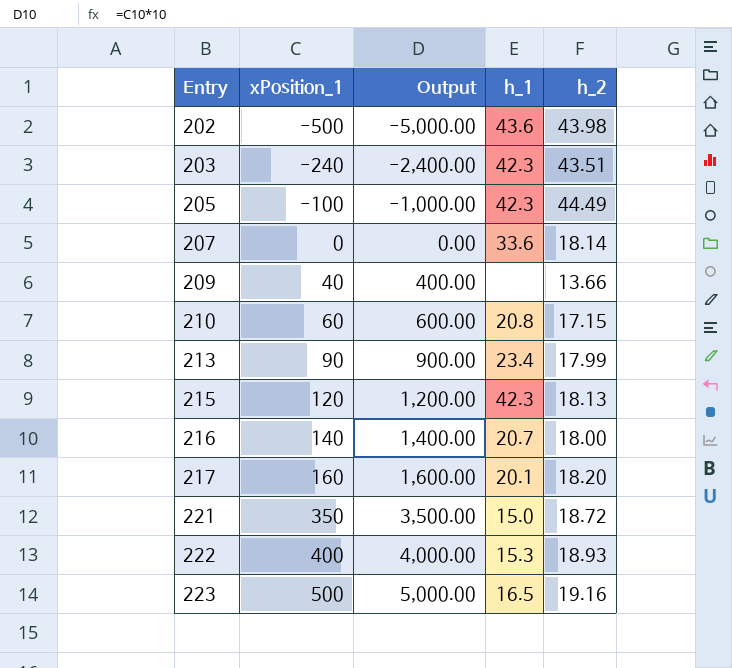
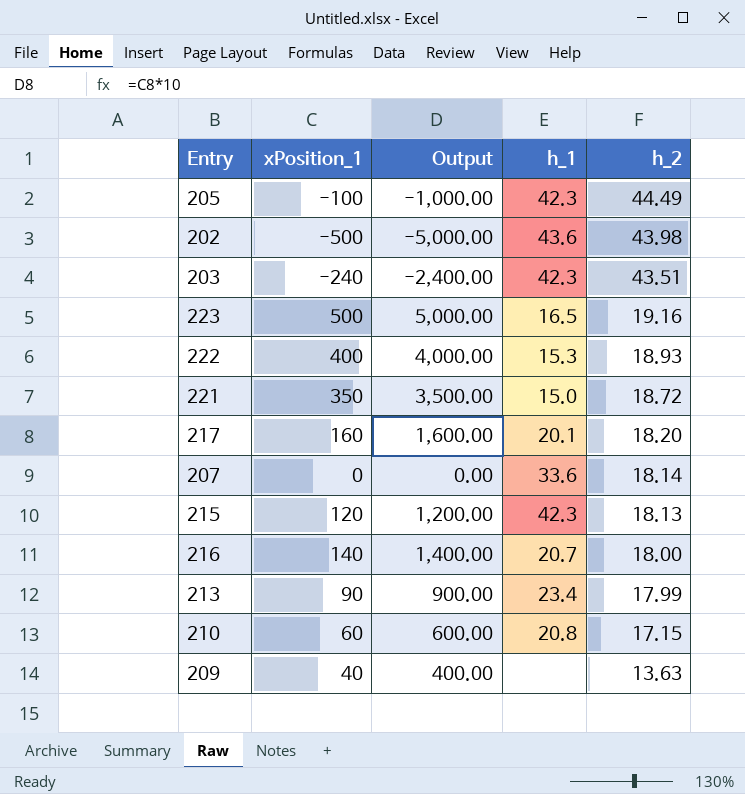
row order: Entry ascending -> h_2 descending
209 | h_2: 13.66 -> 13.63

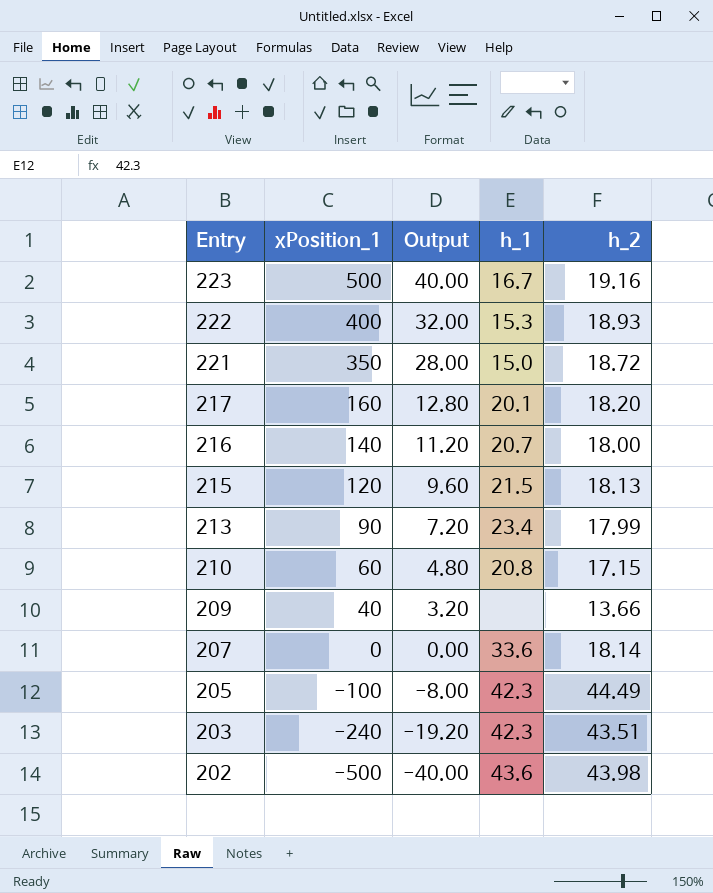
row order: h_2 descending -> Entry descending
column Output | formula: [xPosition_1] * 10 -> [xPosition_1] * 0.08
223 | h_1: 16.5 -> 16.7
215 | h_1: 42.3 -> 21.5
209 | h_2: 13.63 -> 13.66

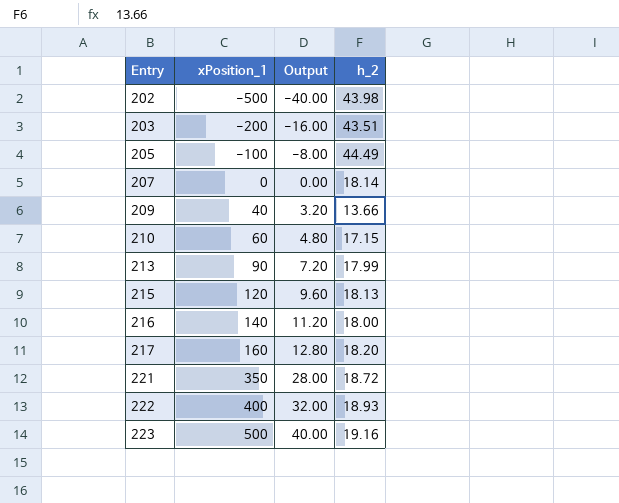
row order: Entry descending -> Entry ascending
column h_1 | position: 4 -> none
203 | xPosition_1: -240 -> -200
203 | Output: -19.20 -> -16.00

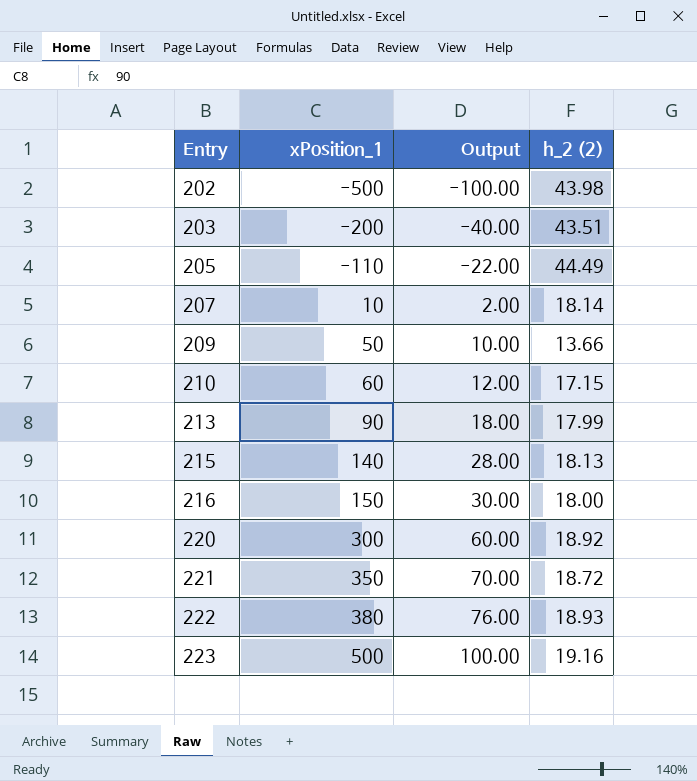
column Output | formula: [xPosition_1] * 0.08 -> [xPosition_1] * 0.2
column name: h_2 -> h_2 (2)
row 217: 160 | 12.80 | 18.20 -> none
205 | xPosition_1: -100 -> -110
207 | xPosition_1: 0 -> 10
209 | xPosition_1: 40 -> 50
215 | xPosition_1: 120 -> 140
216 | xPosition_1: 140 -> 150
row 220: none -> 300 | 60.00 | 18.92
222 | xPosition_1: 400 -> 380

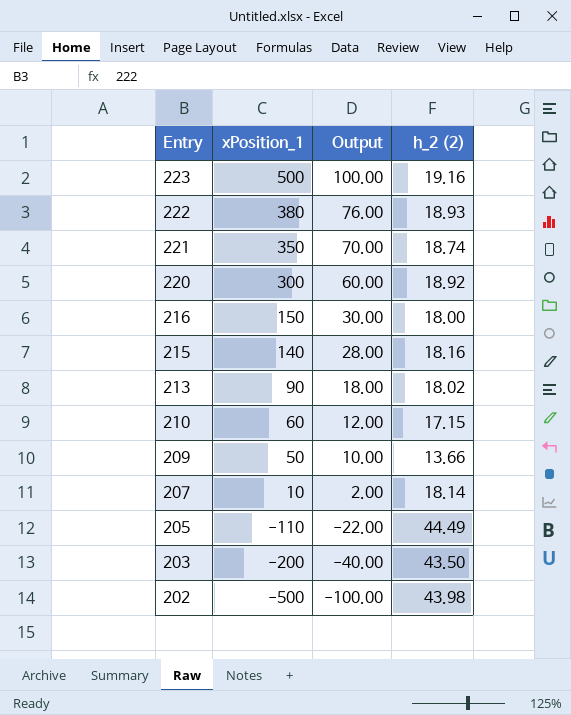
row order: Entry ascending -> Entry descending
221 | h_2 (2): 18.72 -> 18.74
215 | h_2 (2): 18.13 -> 18.16
213 | h_2 (2): 17.99 -> 18.02
203 | h_2 (2): 43.51 -> 43.50

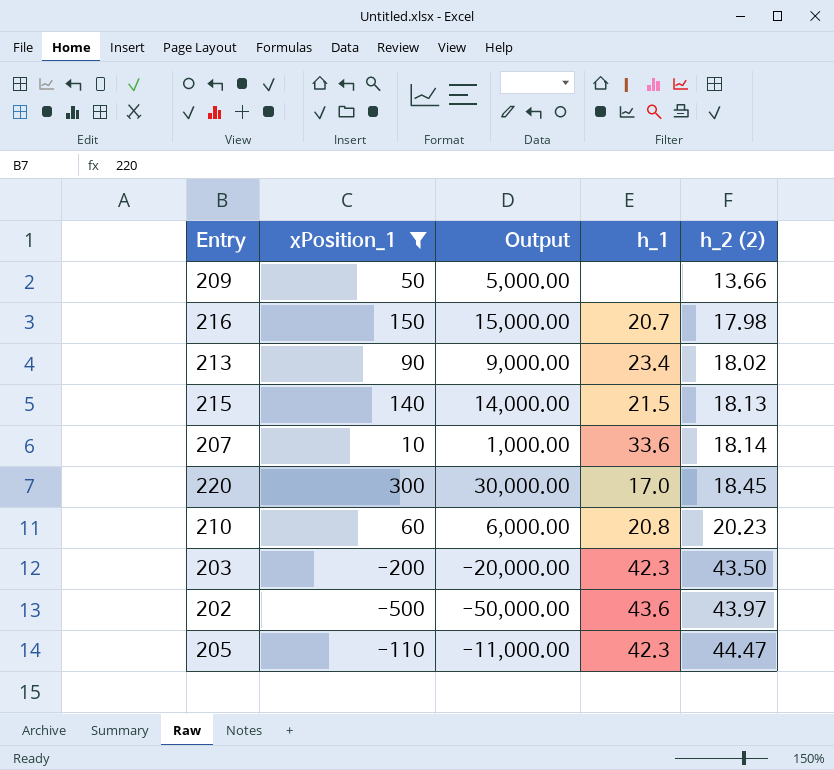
filter: none -> xPosition_1 <= 300
row order: Entry descending -> h_2 (2) ascending
column Output | formula: [xPosition_1] * 0.2 -> [xPosition_1] * 100
column h_1 | position: none -> 4
216 | h_2 (2): 18.00 -> 17.98
215 | h_2 (2): 18.16 -> 18.13
220 | h_2 (2): 18.92 -> 18.45
210 | h_2 (2): 17.15 -> 20.23
202 | h_2 (2): 43.98 -> 43.97
205 | h_2 (2): 44.49 -> 44.47

